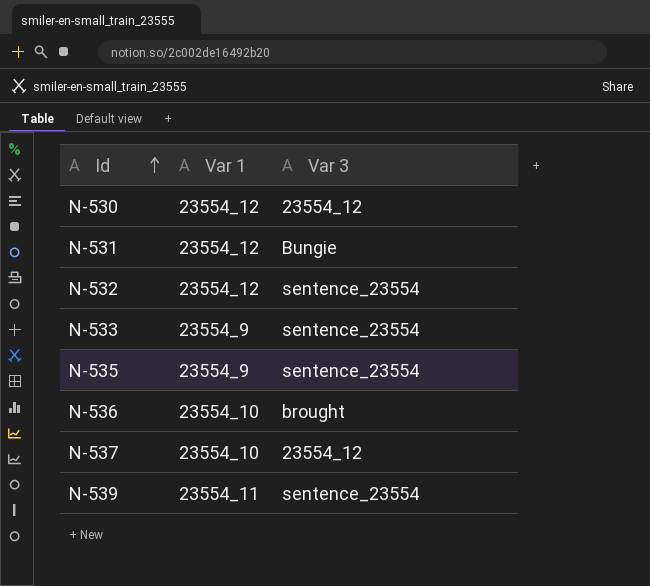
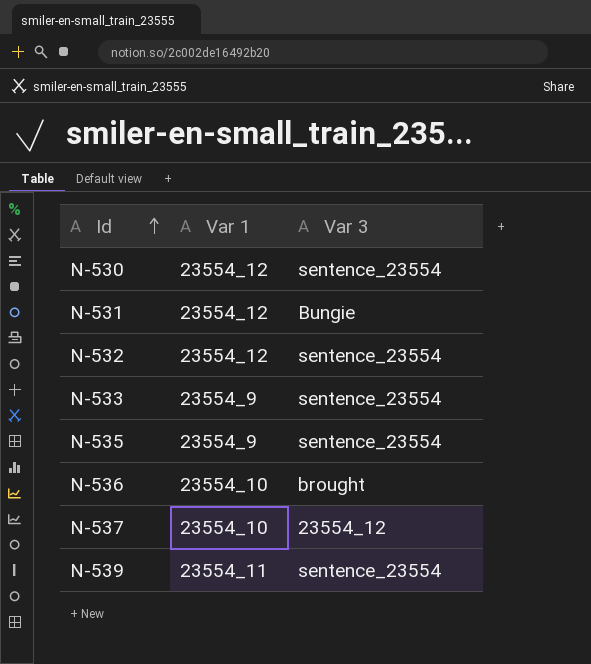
N-530 | Var 3: 23554_12 -> sentence_23554

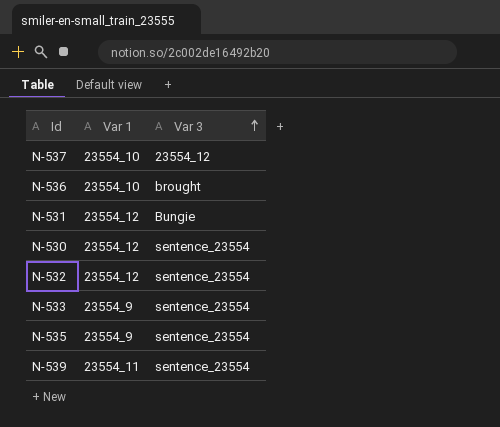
row order: Id ascending -> Var 3 ascending

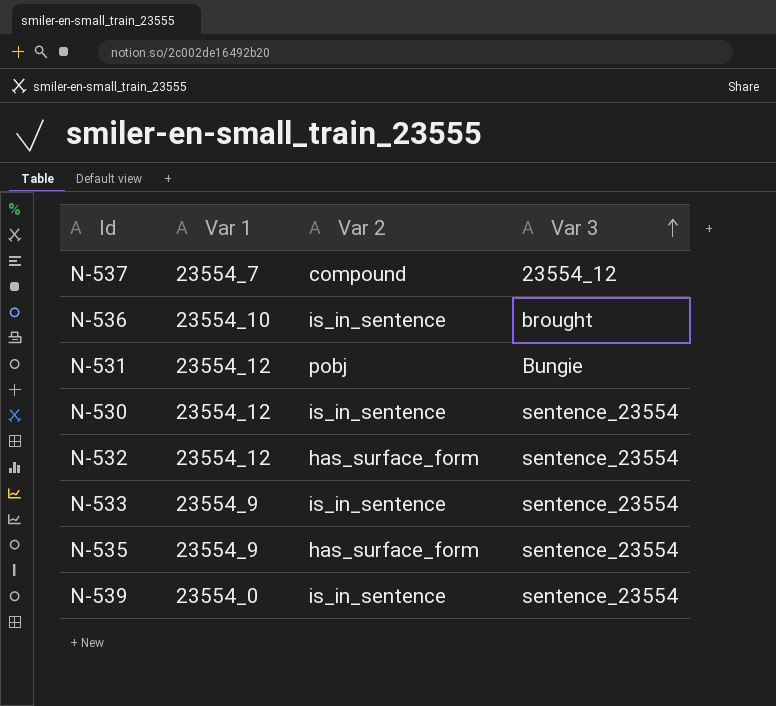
column Var 2 | position: none -> 3
N-537 | Var 1: 23554_10 -> 23554_7
N-539 | Var 1: 23554_11 -> 23554_0

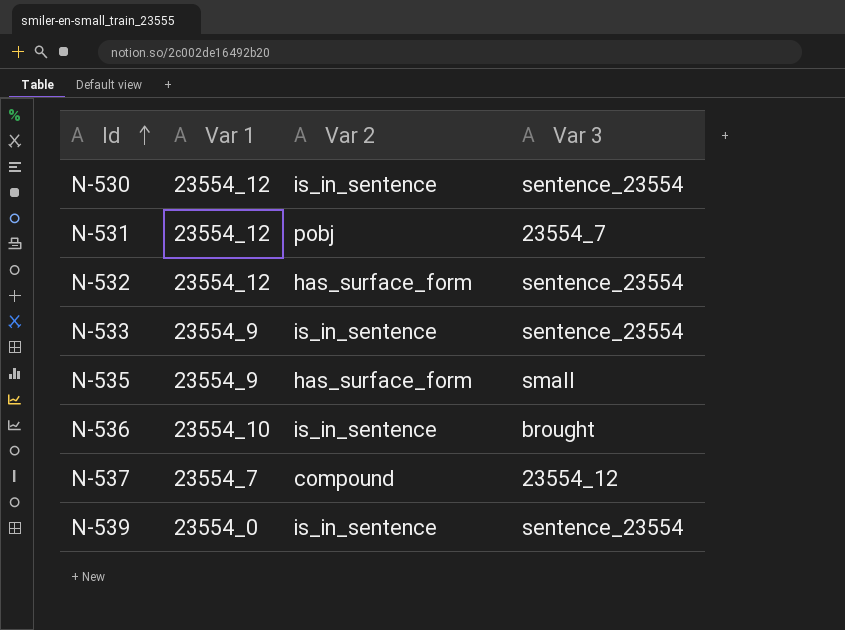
row order: Var 3 ascending -> Id ascending
N-531 | Var 3: Bungie -> 23554_7
N-535 | Var 3: sentence_23554 -> small

